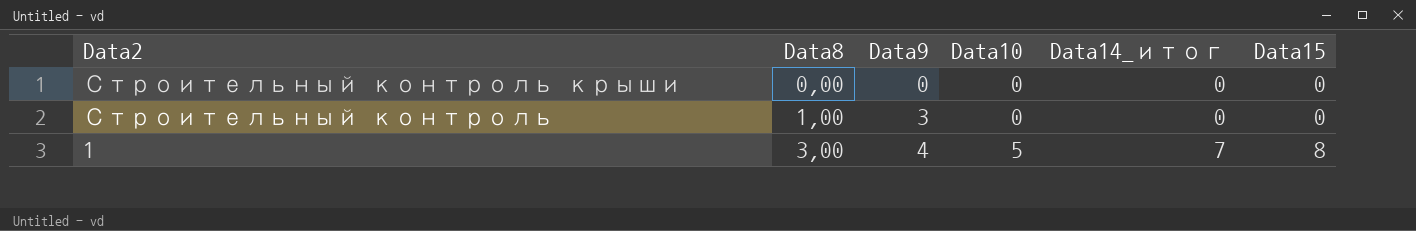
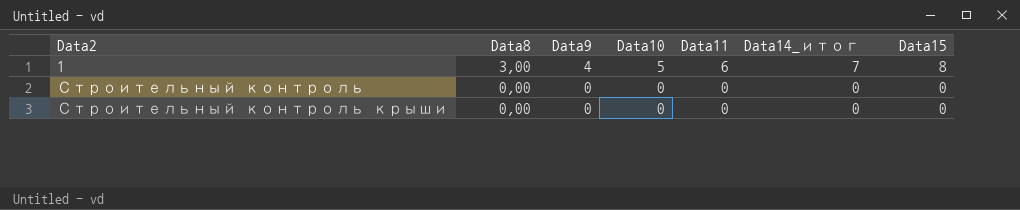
row order: Data2 descending -> Data2 ascending
column Data11 | position: none -> 5
Строительный контроль | Data8: 1,00 -> 0,00
Строительный контроль | Data9: 3 -> 0

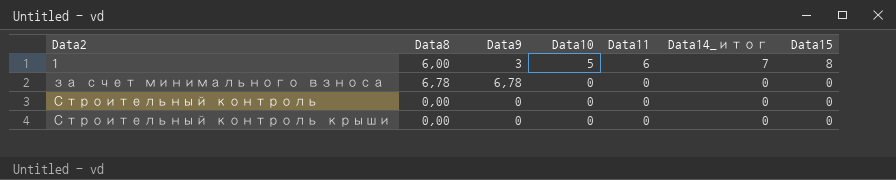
1 | Data8: 3,00 -> 6,00
1 | Data9: 4 -> 3
row за счет минимального взноса: none -> 6,78 | 6,78 | 0 | 0 | 0 | 0

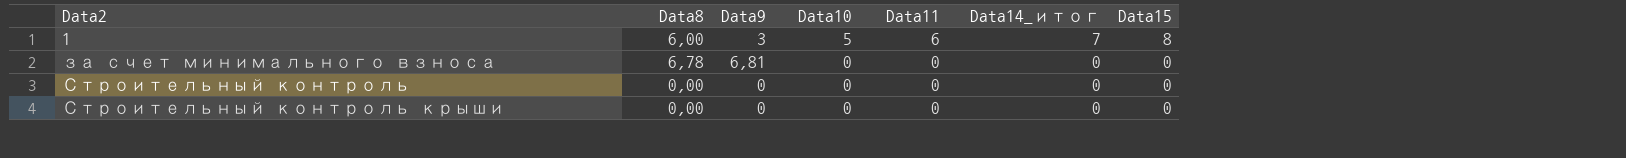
за счет минимального взноса | Data9: 6,78 -> 6,81

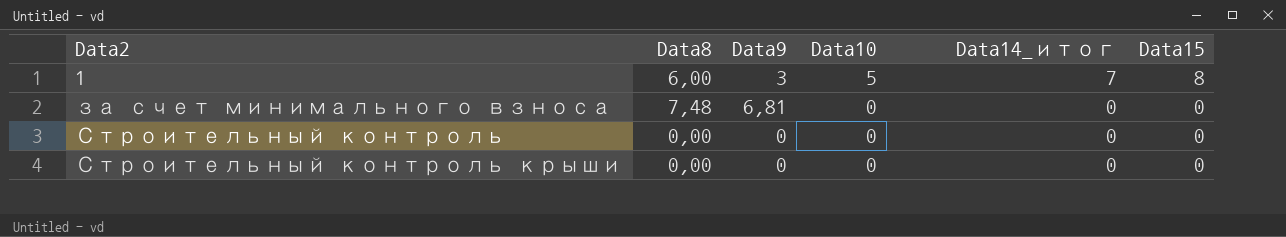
column Data11 | position: 5 -> none
за счет минимального взноса | Data8: 6,78 -> 7,48

